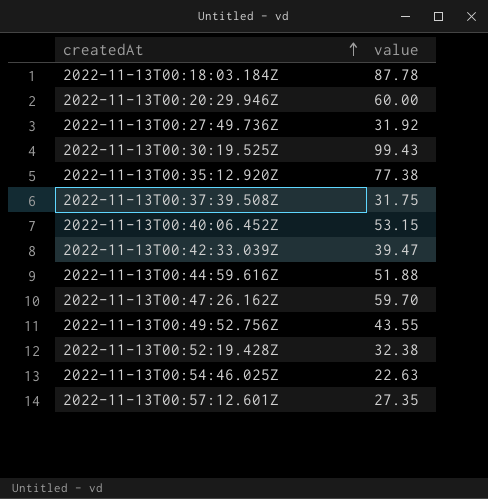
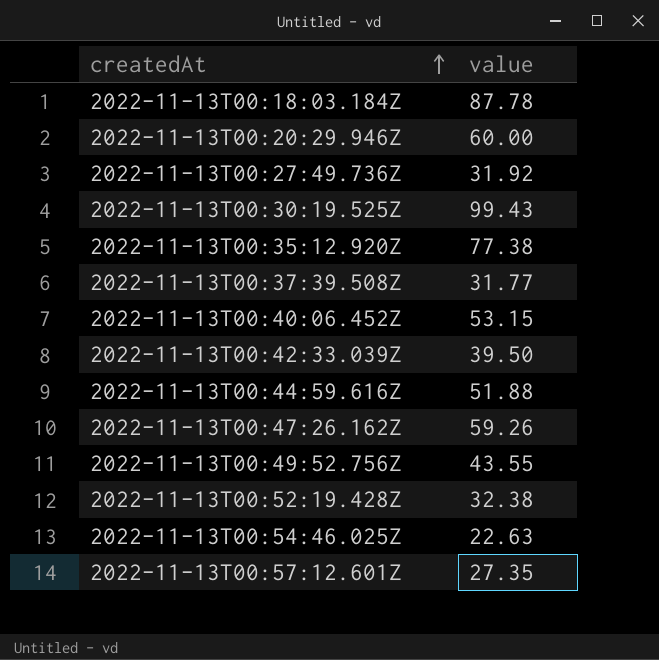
2022-11-13T00:37:39.508Z | value: 31.75 -> 31.77
2022-11-13T00:42:33.039Z | value: 39.47 -> 39.50
2022-11-13T00:47:26.162Z | value: 59.70 -> 59.26

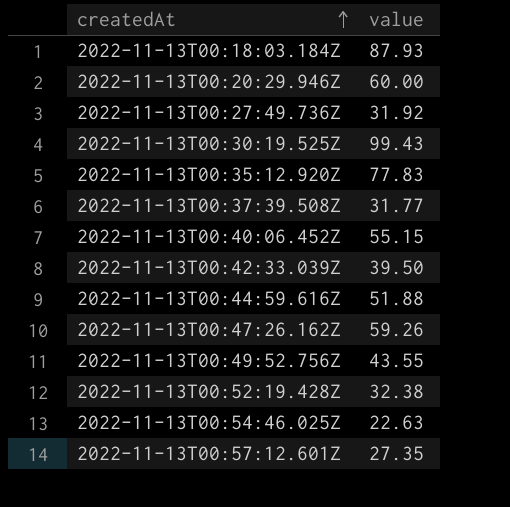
2022-11-13T00:18:03.184Z | value: 87.78 -> 87.93
2022-11-13T00:35:12.920Z | value: 77.38 -> 77.83
2022-11-13T00:40:06.452Z | value: 53.15 -> 55.15

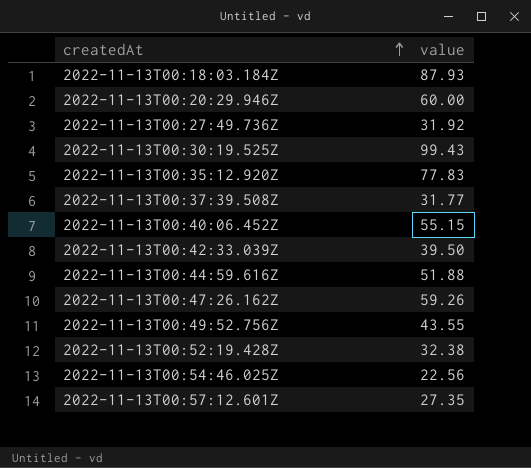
2022-11-13T00:54:46.025Z | value: 22.63 -> 22.56

